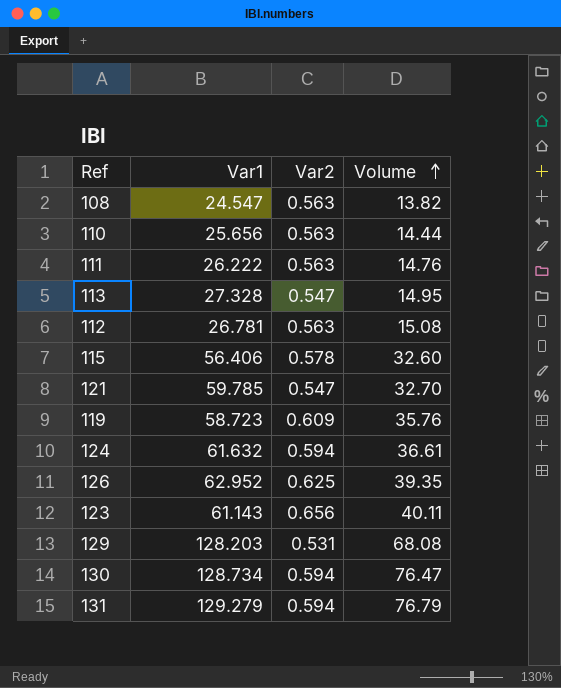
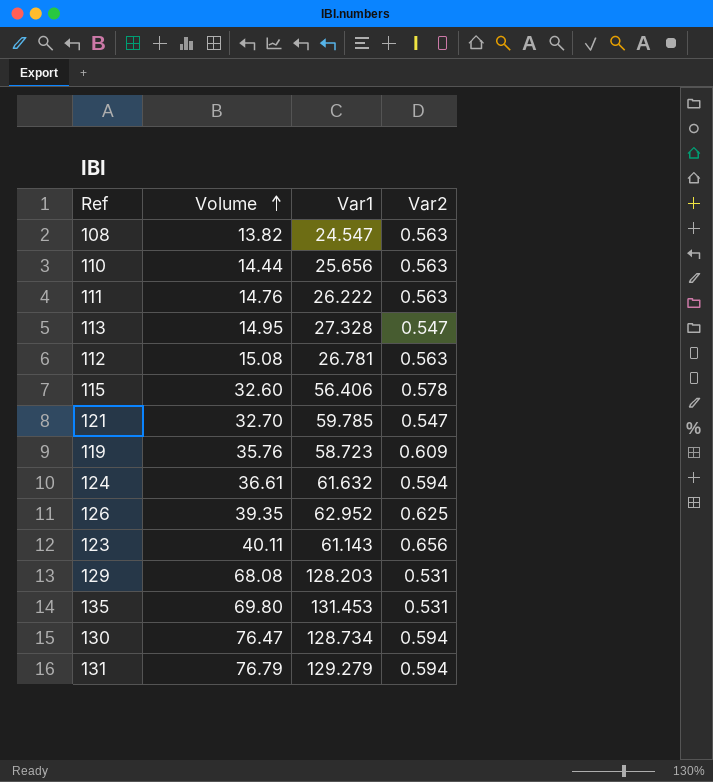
column Volume | position: 4 -> 2
row 135: none -> 69.80 | 131.453 | 0.531

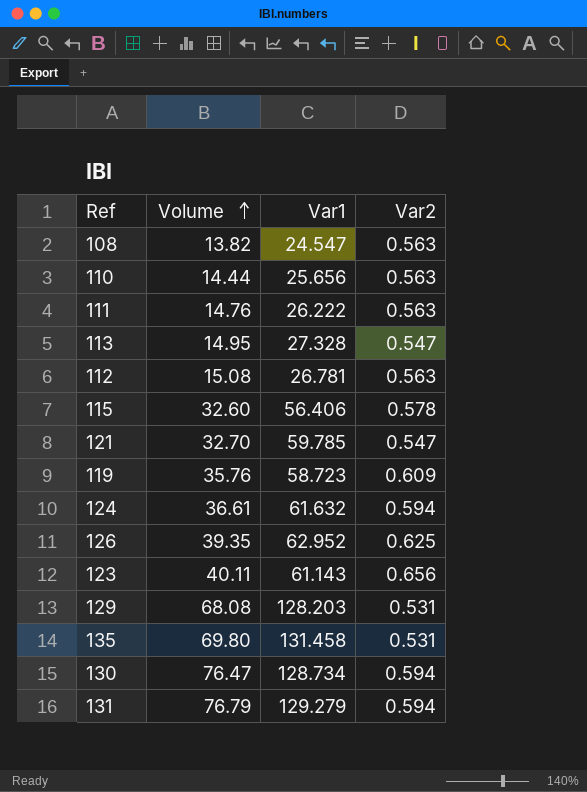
135 | Var1: 131.453 -> 131.458

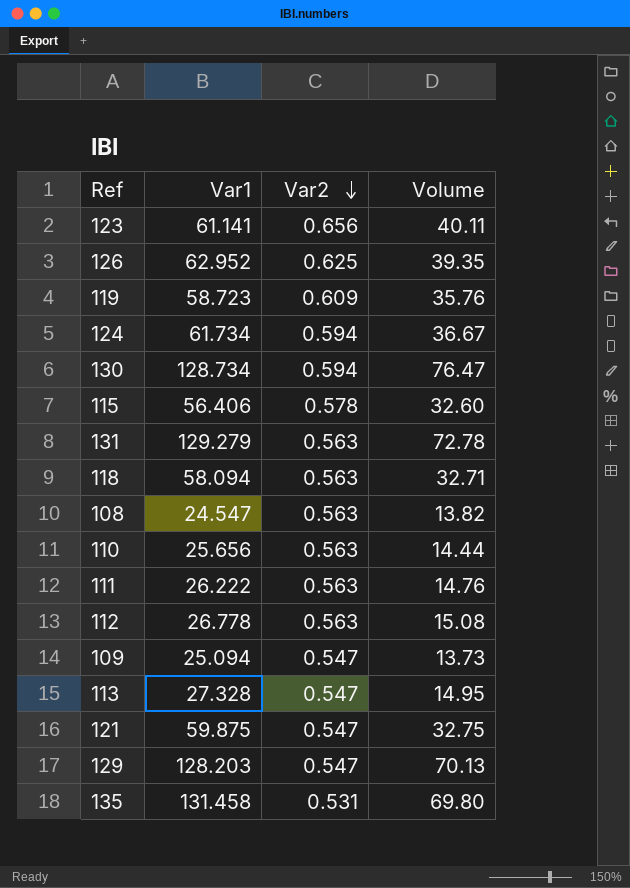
row order: Volume ascending -> Var2 descending
column Volume | position: 2 -> 4
123 | Var1: 61.143 -> 61.141
124 | Var1: 61.632 -> 61.734
124 | Volume: 36.61 -> 36.67
131 | Var2: 0.594 -> 0.563
131 | Volume: 76.79 -> 72.78
row 118: none -> 58.094 | 0.563 | 32.71
112 | Var1: 26.781 -> 26.778
row 109: none -> 25.094 | 0.547 | 13.73
121 | Var1: 59.785 -> 59.875
121 | Volume: 32.70 -> 32.75
129 | Var2: 0.531 -> 0.547
129 | Volume: 68.08 -> 70.13

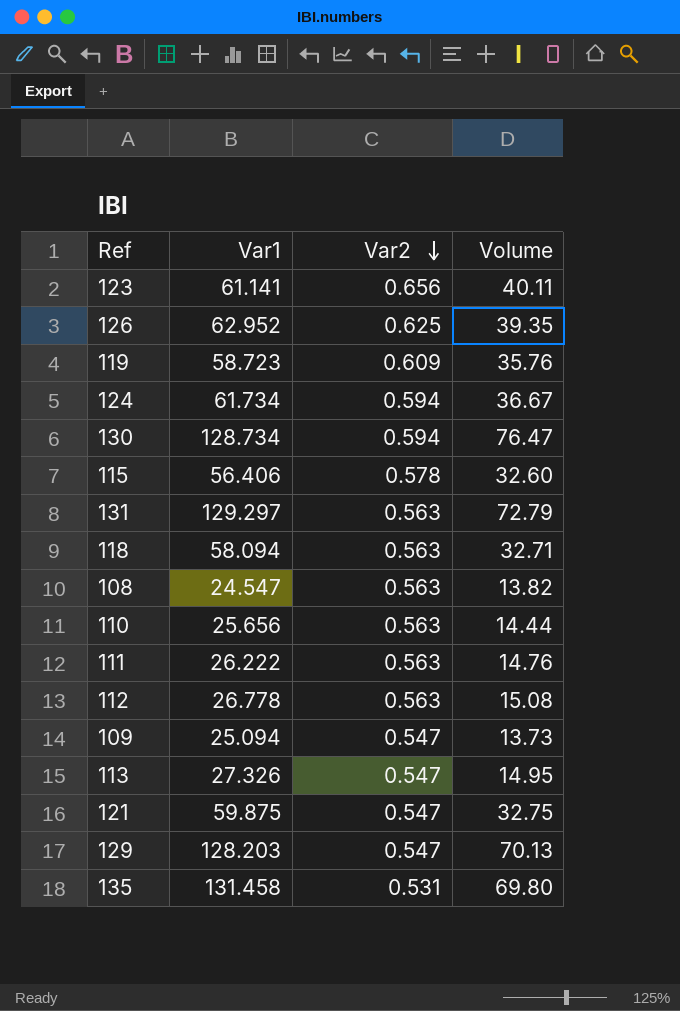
131 | Var1: 129.279 -> 129.297
131 | Volume: 72.78 -> 72.79
113 | Var1: 27.328 -> 27.326

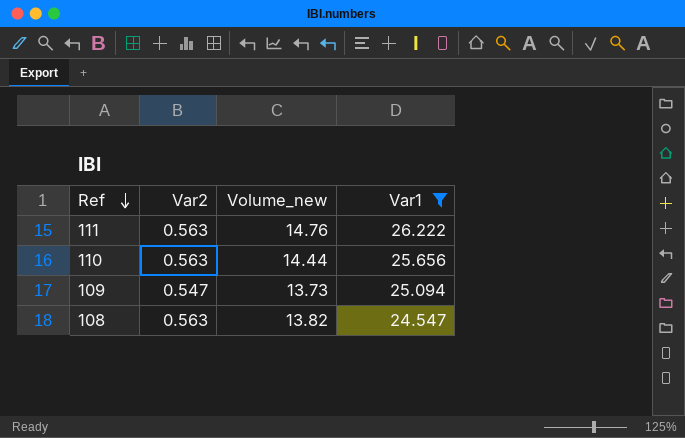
filter: none -> Var1 <= 26.222
row order: Var2 descending -> Ref descending
column name: Volume -> Volume_new
column Var1 | position: 2 -> 4

